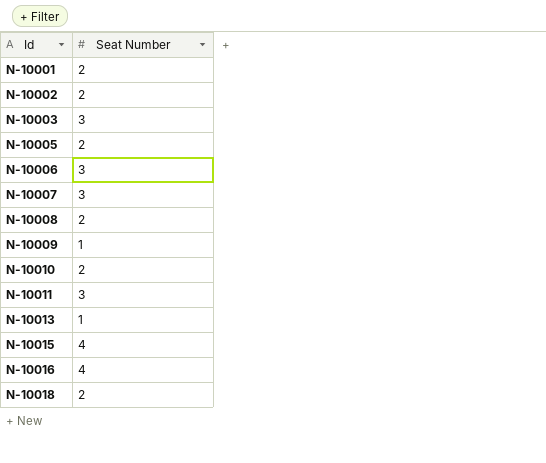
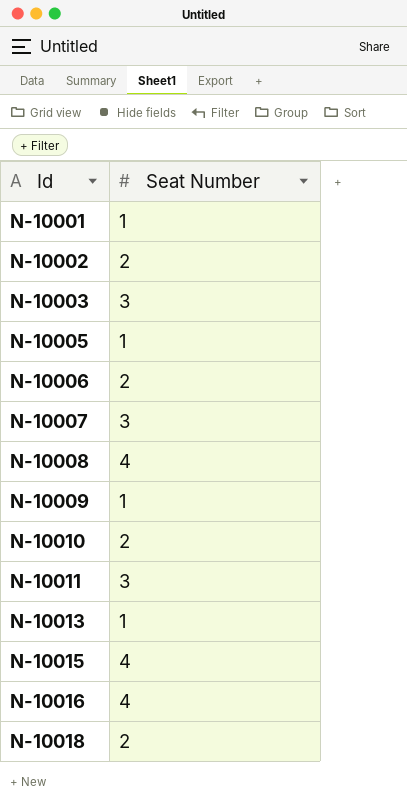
N-10001 | Seat Number: 2 -> 1
N-10005 | Seat Number: 2 -> 1
N-10006 | Seat Number: 3 -> 2
N-10008 | Seat Number: 2 -> 4

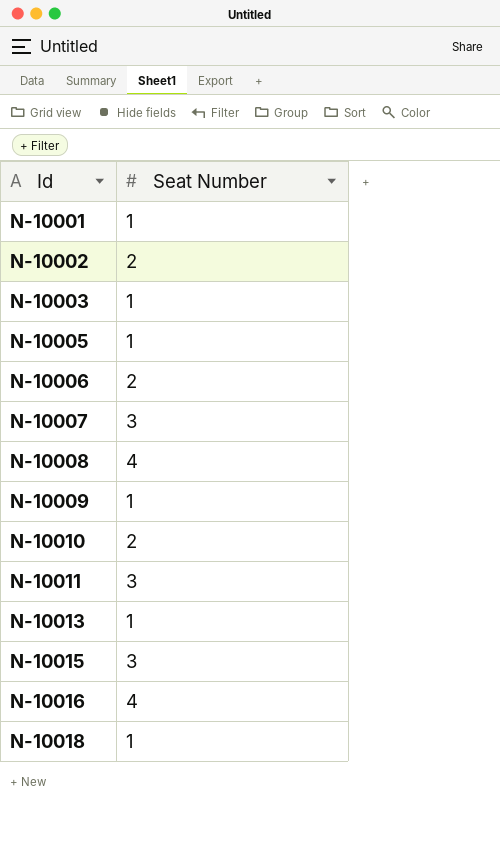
N-10003 | Seat Number: 3 -> 1
N-10015 | Seat Number: 4 -> 3
N-10018 | Seat Number: 2 -> 1

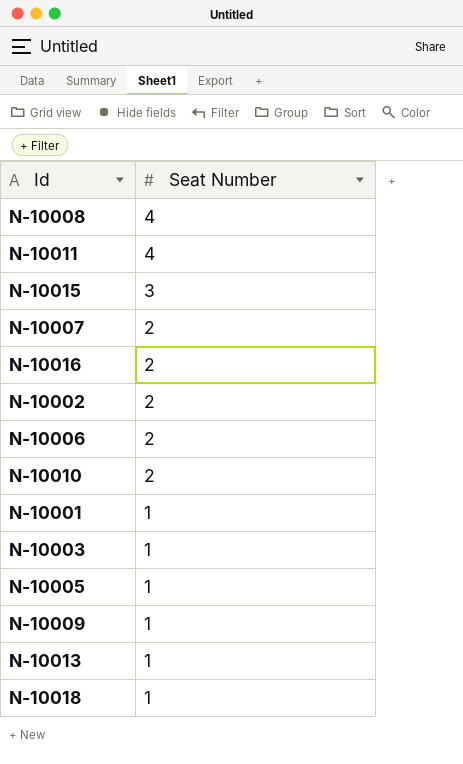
row order: Id ascending -> Seat Number descending
N-10011 | Seat Number: 3 -> 4
N-10007 | Seat Number: 3 -> 2
N-10016 | Seat Number: 4 -> 2

